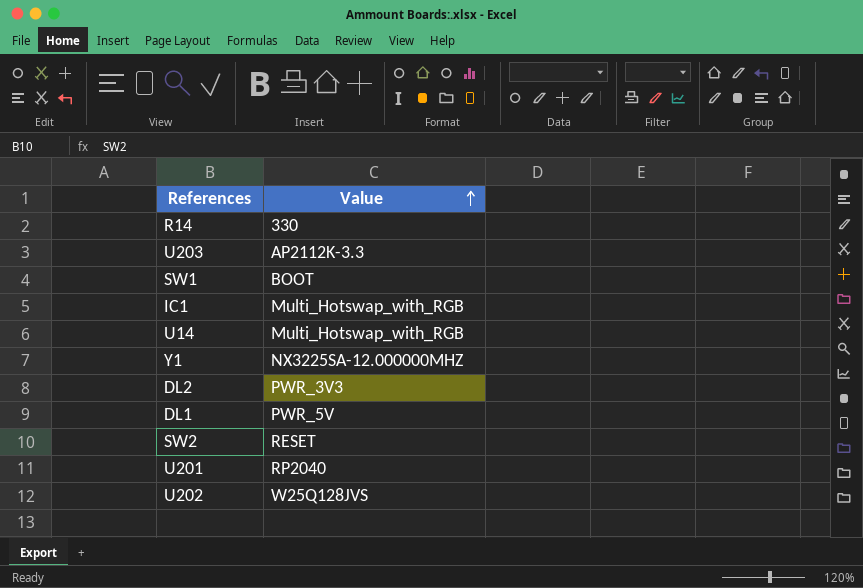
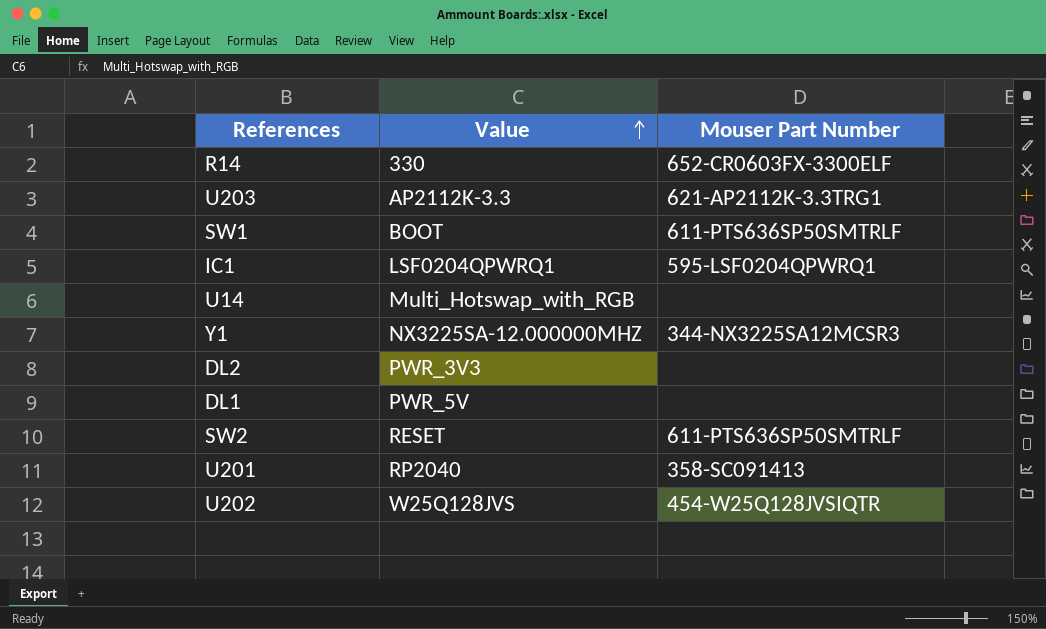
column Mouser Part Number | position: none -> 3
IC1 | Value: Multi_Hotswap_with_RGB -> LSF0204QPWRQ1

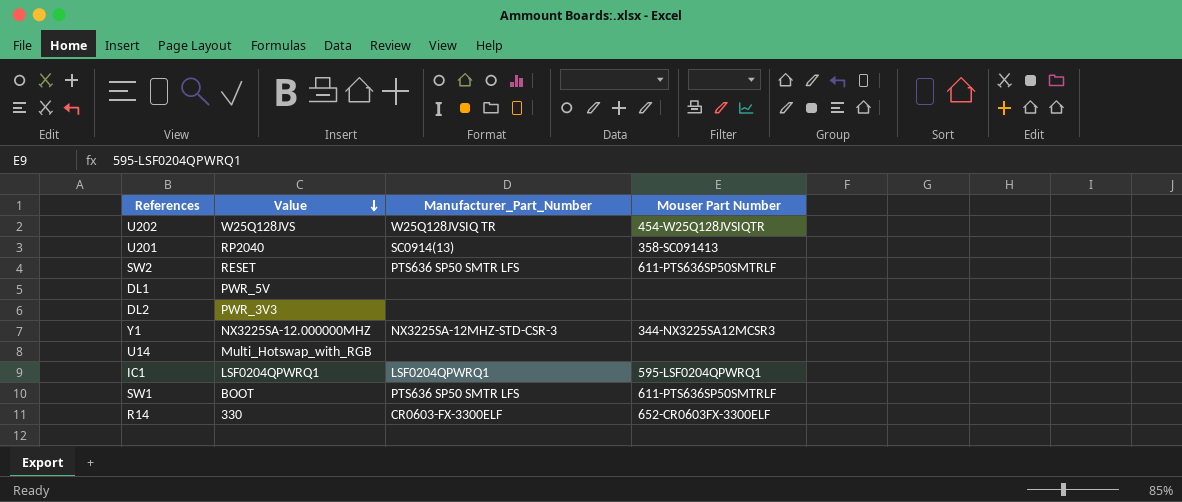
row order: Value ascending -> Value descending
column Manufacturer_Part_Number | position: none -> 3
row U203: AP2112K-3.3 | 621-AP2112K-3.3TRG1 -> none

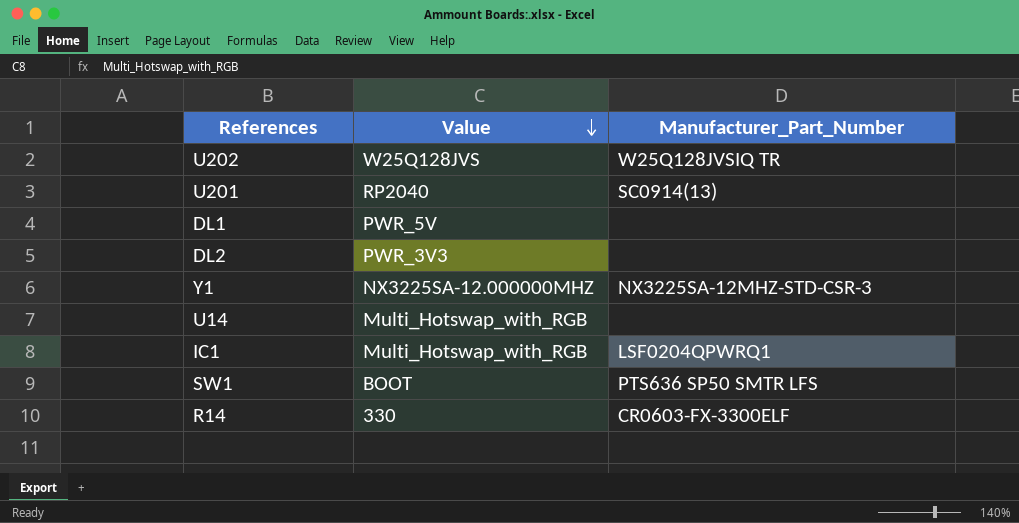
column Mouser Part Number | position: 4 -> none
row SW2: RESET | PTS636 SP50 SMTR LFS | 611-PTS636SP50SMTRLF -> none
IC1 | Value: LSF0204QPWRQ1 -> Multi_Hotswap_with_RGB

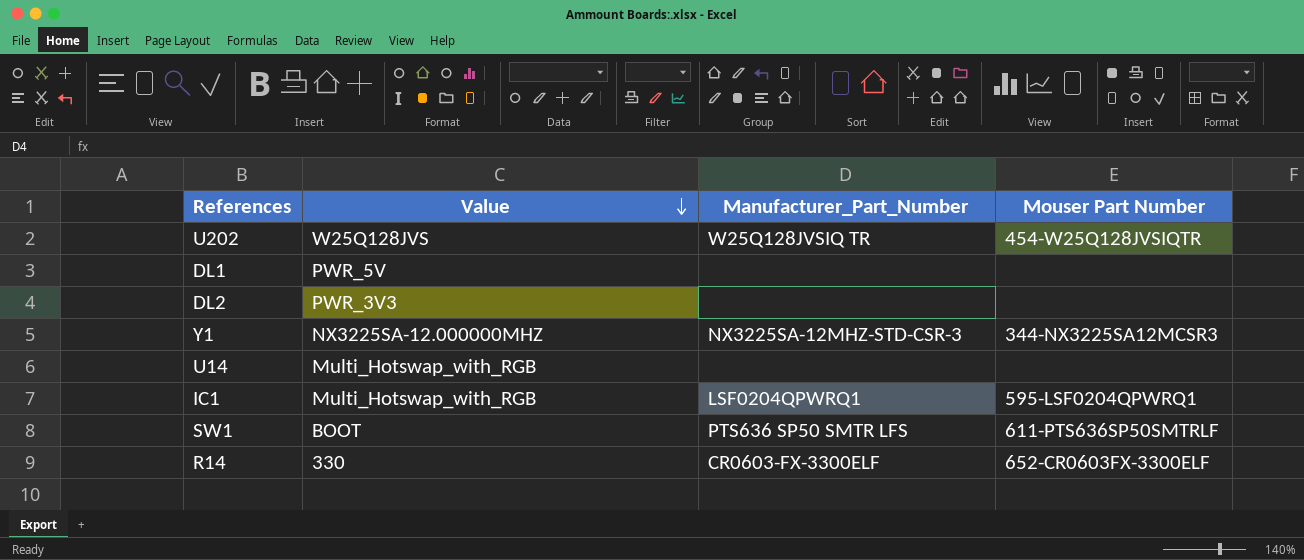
column Mouser Part Number | position: none -> 4
row U201: RP2040 | SC0914(13) -> none

